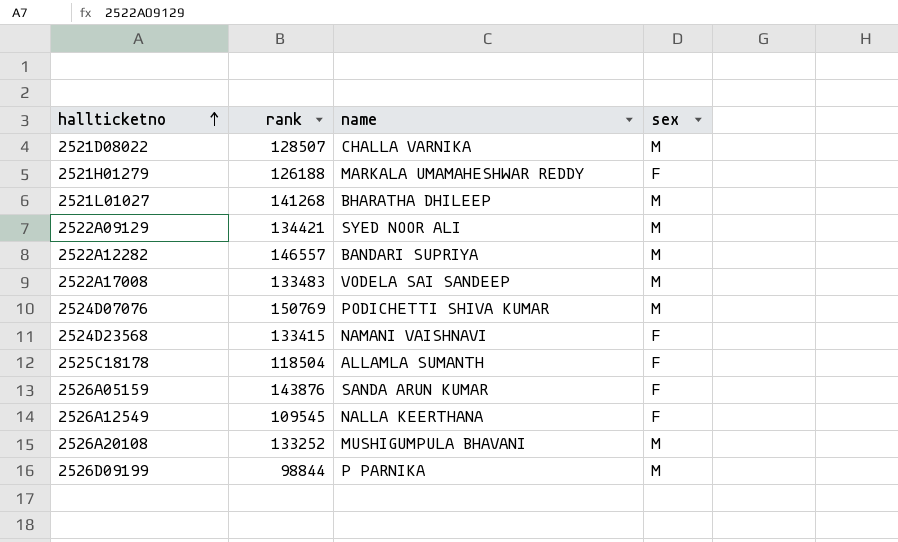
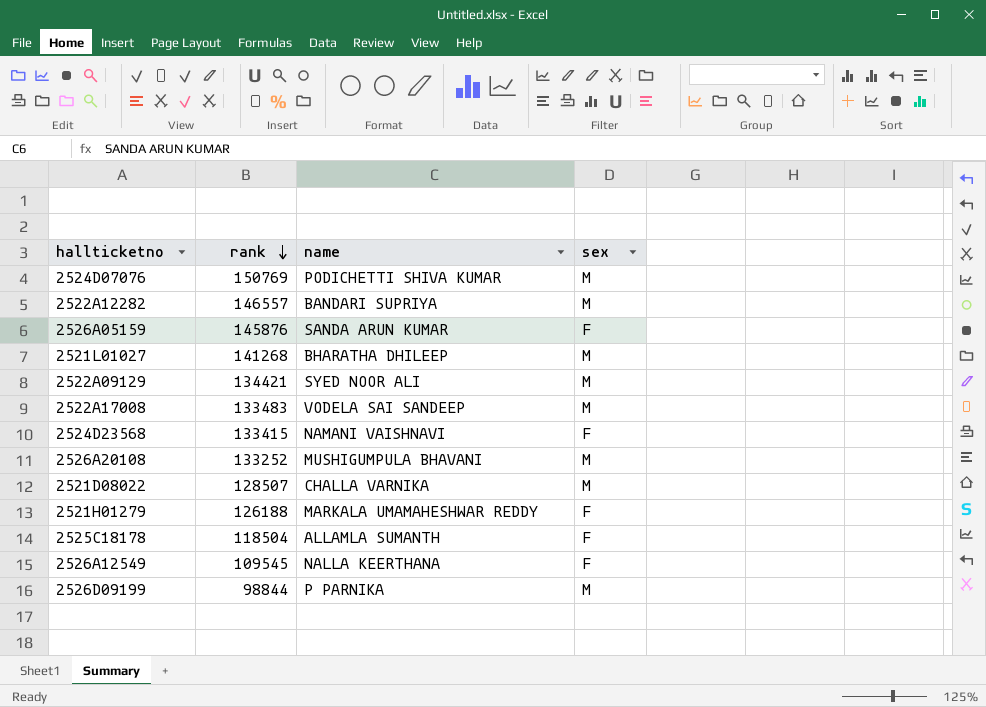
row order: hallticketno ascending -> rank descending
2526A05159 | rank: 143876 -> 145876

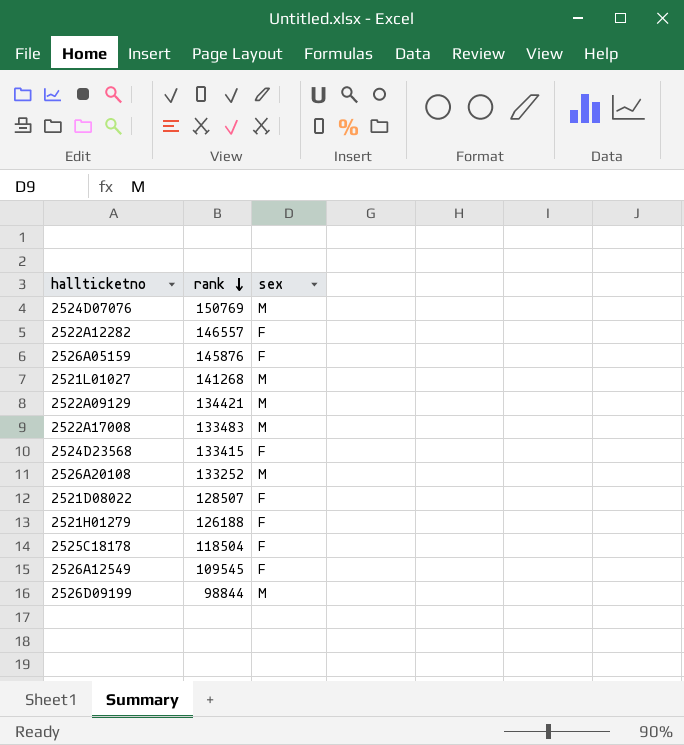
column name | position: 3 -> none
2522A12282 | sex: M -> F
2521D08022 | sex: M -> F

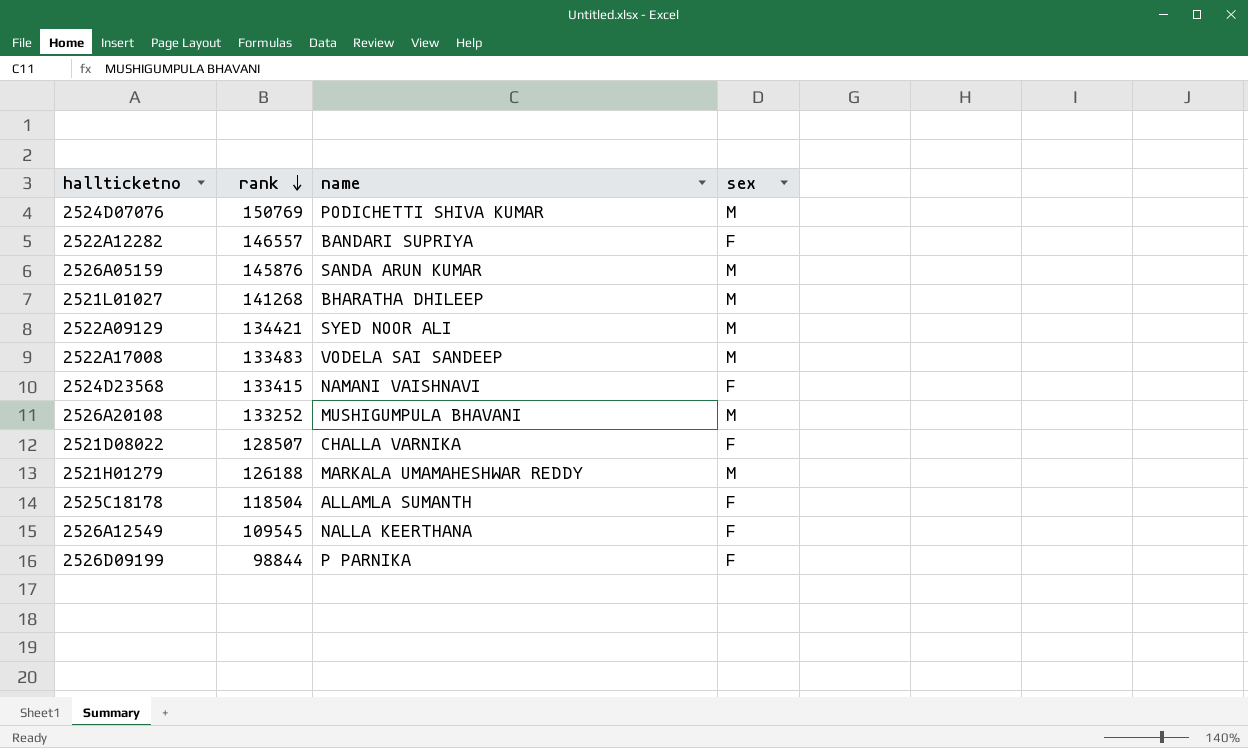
column name | position: none -> 3
2526A05159 | sex: F -> M
2521H01279 | sex: F -> M
2526D09199 | sex: M -> F

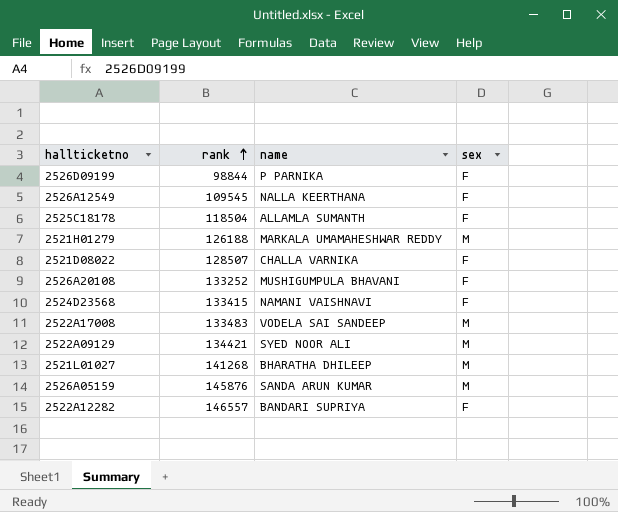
row order: rank descending -> rank ascending
row 2524D07076: 150769 | PODICHETTI SHIVA KUMAR | M -> none
2526A20108 | sex: M -> F

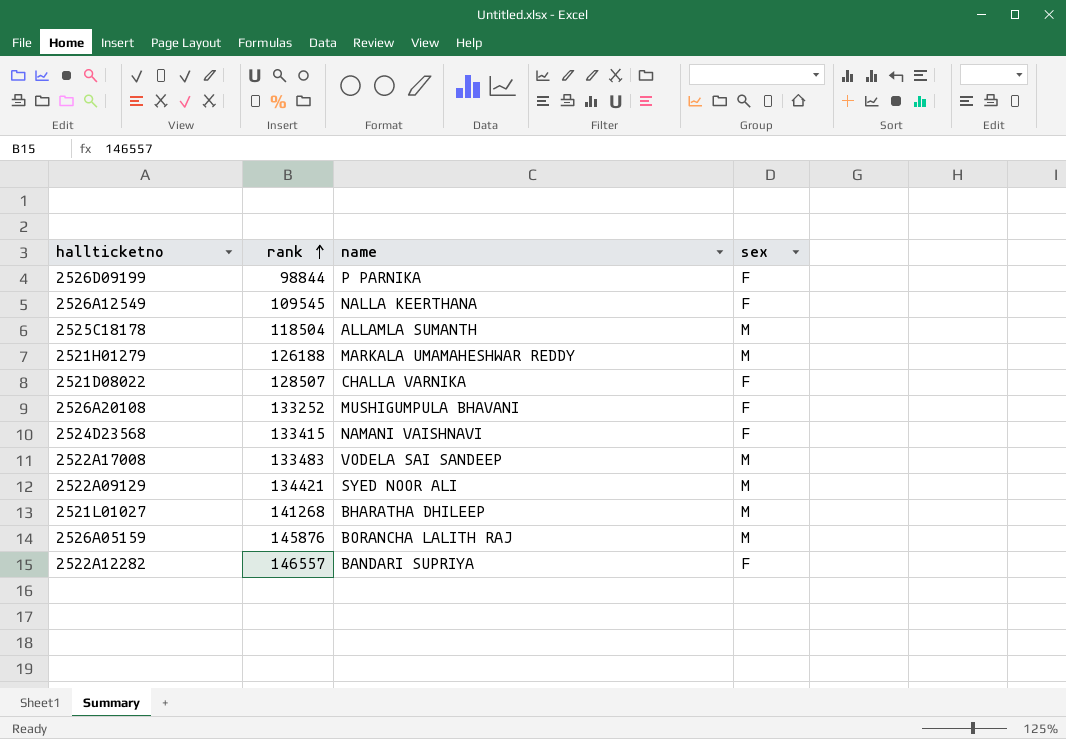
2525C18178 | sex: F -> M
2526A05159 | name: SANDA ARUN KUMAR -> BORANCHA LALITH RAJ

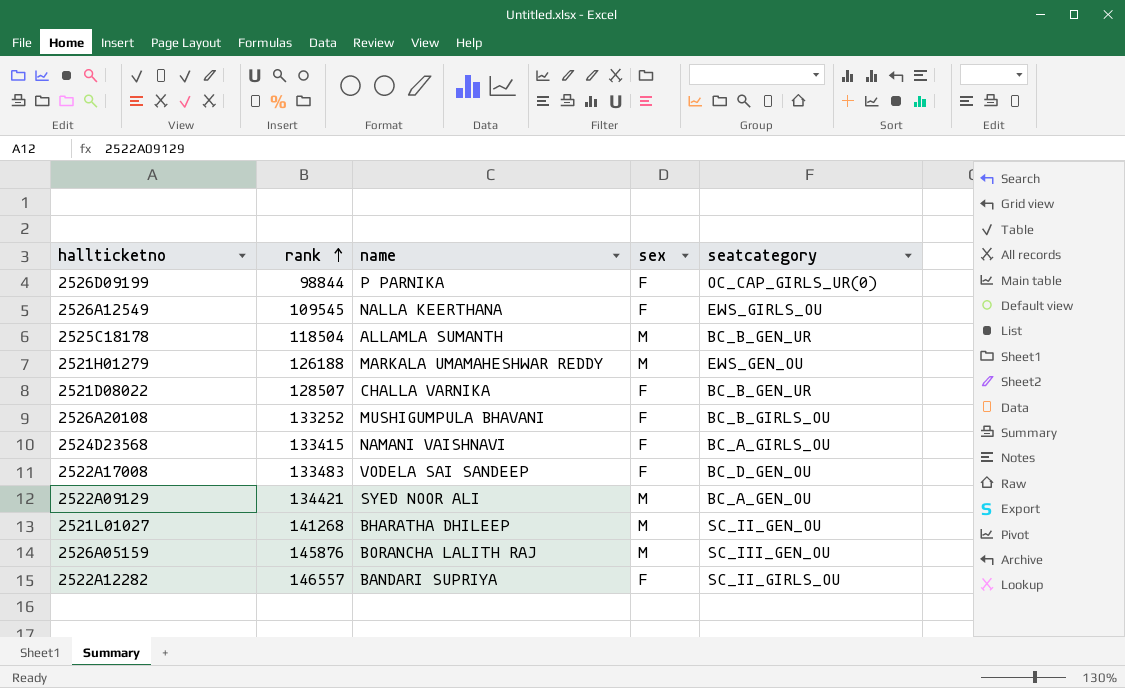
column seatcategory | position: none -> 5
2522A17008 | sex: M -> F

